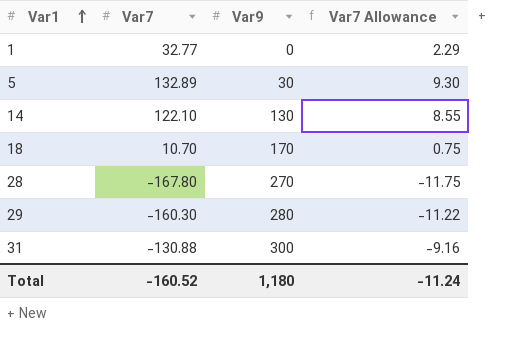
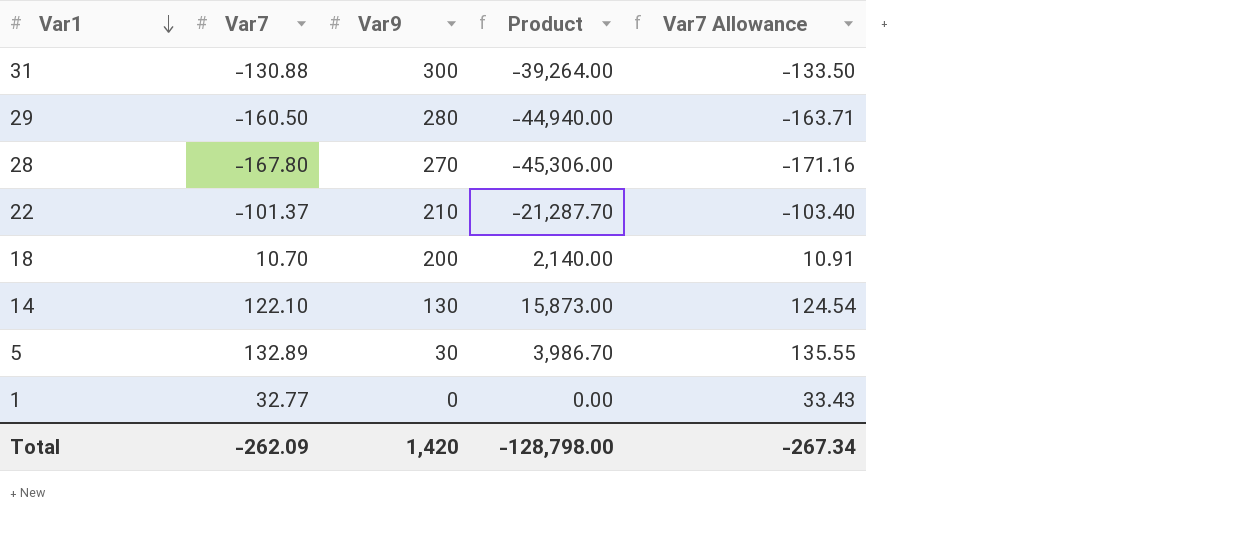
row order: Var1 ascending -> Var1 descending
column Product | formula: none -> [Var7] * [Var9]
column Var7 Allowance | formula: [Var7] * 0.07 -> [Var7] * 1.02
29 | Var7: -160.30 -> -160.50
row 22: none -> -101.37 | 210 | -21,287.70 | -103.40
18 | Var9: 170 -> 200
Total | Var7: -160.52 -> -262.09
Total | Var9: 1,180 -> 1,420
Total | Var7 Allowance: -11.24 -> -267.34

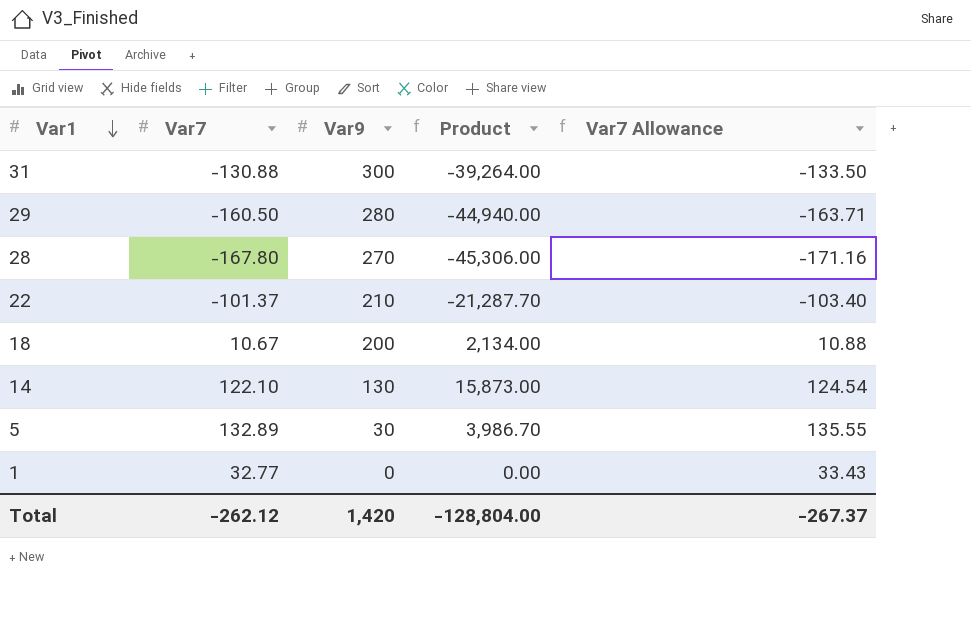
18 | Var7: 10.70 -> 10.67
18 | Product: 2,140.00 -> 2,134.00
18 | Var7 Allowance: 10.91 -> 10.88
Total | Var7: -262.09 -> -262.12
Total | Product: -128,798.00 -> -128,804.00
Total | Var7 Allowance: -267.34 -> -267.37

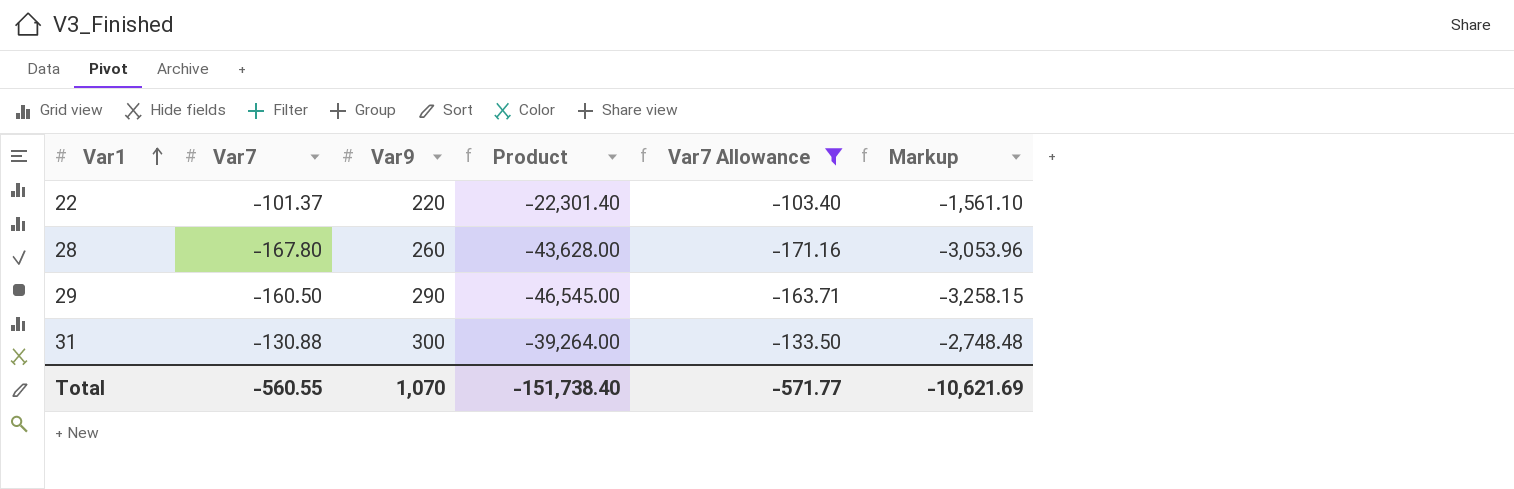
filter: none -> Var7 Allowance <= -103.40
row order: Var1 descending -> Var1 ascending
column Markup | formula: none -> [Product] * 0.07
22 | Var9: 210 -> 220
22 | Product: -21,287.70 -> -22,301.40
28 | Var9: 270 -> 260
28 | Product: -45,306.00 -> -43,628.00
29 | Var9: 280 -> 290
29 | Product: -44,940.00 -> -46,545.00
Total | Var7: -262.12 -> -560.55
Total | Var9: 1,420 -> 1,070
Total | Product: -128,804.00 -> -151,738.40
Total | Var7 Allowance: -267.37 -> -571.77

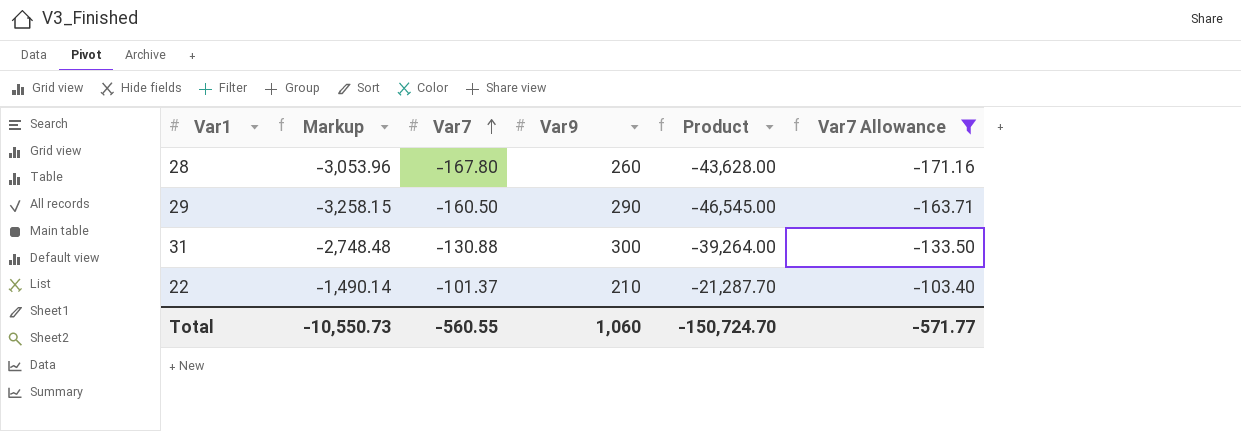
row order: Var1 ascending -> Var7 ascending
column Markup | position: 6 -> 2
22 | Markup: -1,561.10 -> -1,490.14
22 | Var9: 220 -> 210
22 | Product: -22,301.40 -> -21,287.70
Total | Markup: -10,621.69 -> -10,550.73
Total | Var9: 1,070 -> 1,060
Total | Product: -151,738.40 -> -150,724.70

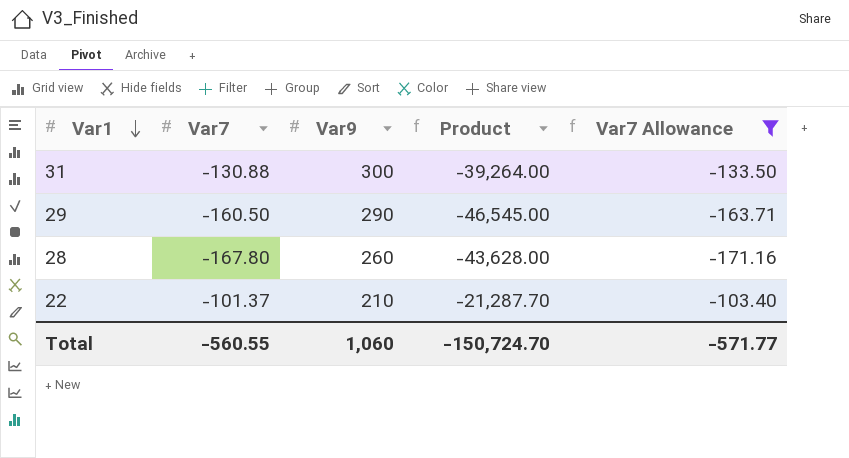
row order: Var7 ascending -> Var1 descending
column Markup | formula: [Product] * 0.07 -> none

